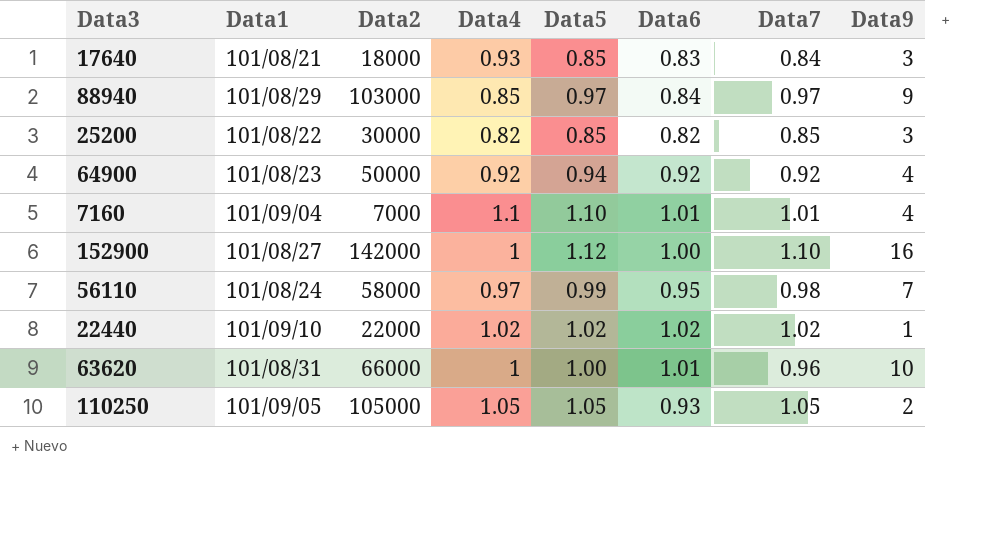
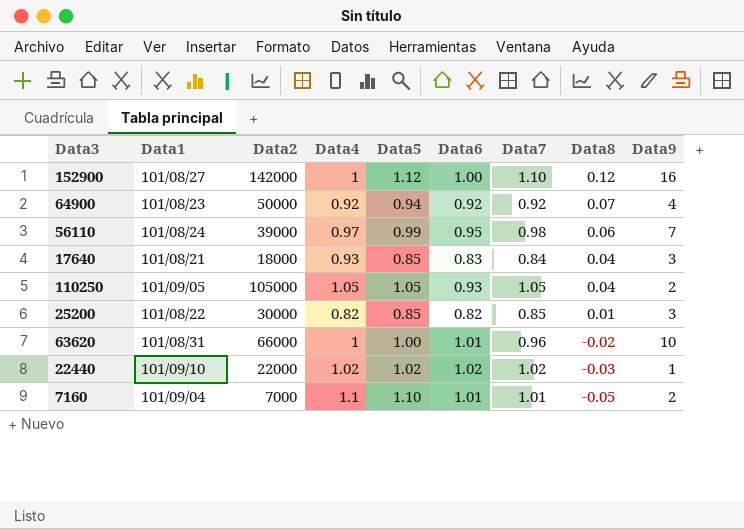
row order: none -> Data8 descending
column Data8 | position: none -> 8
row 88940: 101/08/29 | 103000 | 0.85 | 0.97 | 0.84 | 0.97 | 9 -> none
56110 | Data2: 58000 -> 39000
7160 | Data9: 4 -> 2

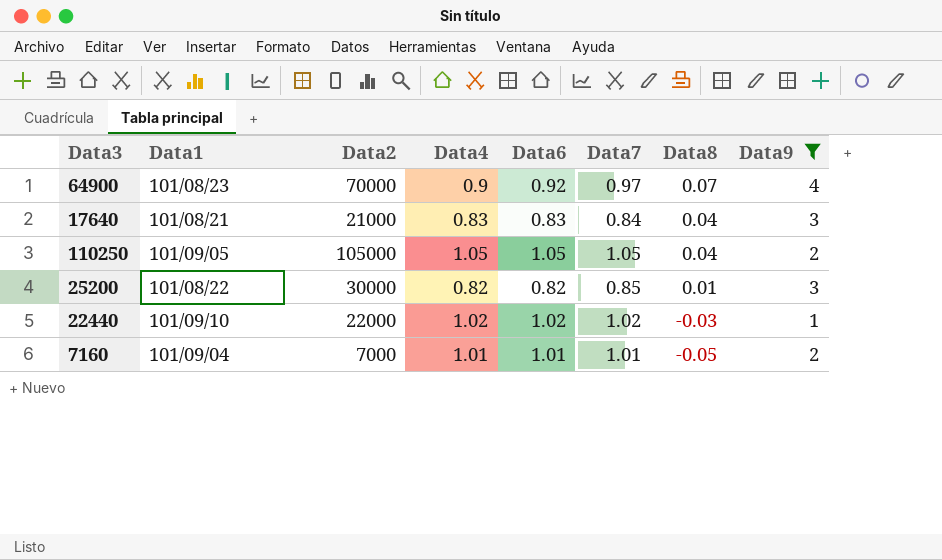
filter: none -> Data9 <= 4
column Data5 | position: 5 -> none
64900 | Data2: 50000 -> 70000
64900 | Data4: 0.92 -> 0.9
64900 | Data7: 0.92 -> 0.97
17640 | Data2: 18000 -> 21000
17640 | Data4: 0.93 -> 0.83
110250 | Data6: 0.93 -> 1.05
7160 | Data4: 1.1 -> 1.01

